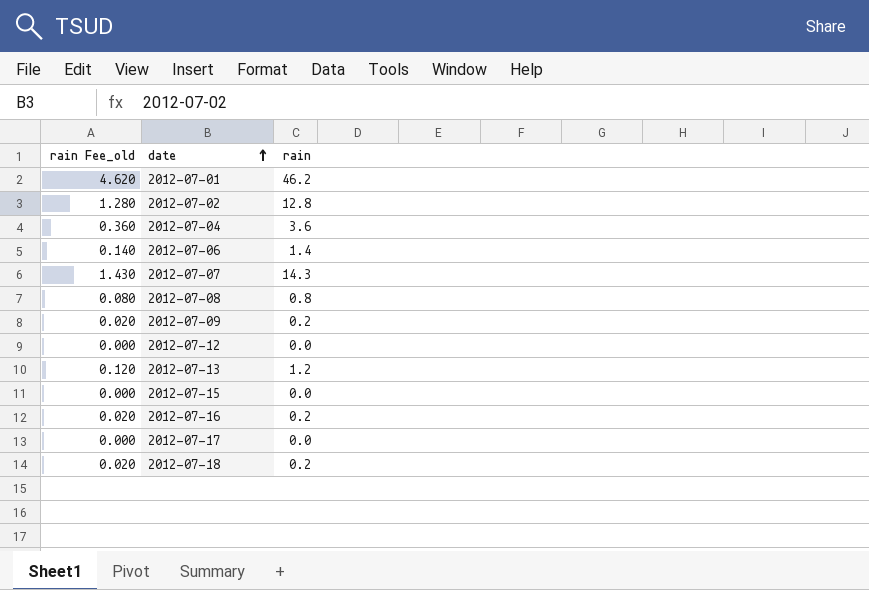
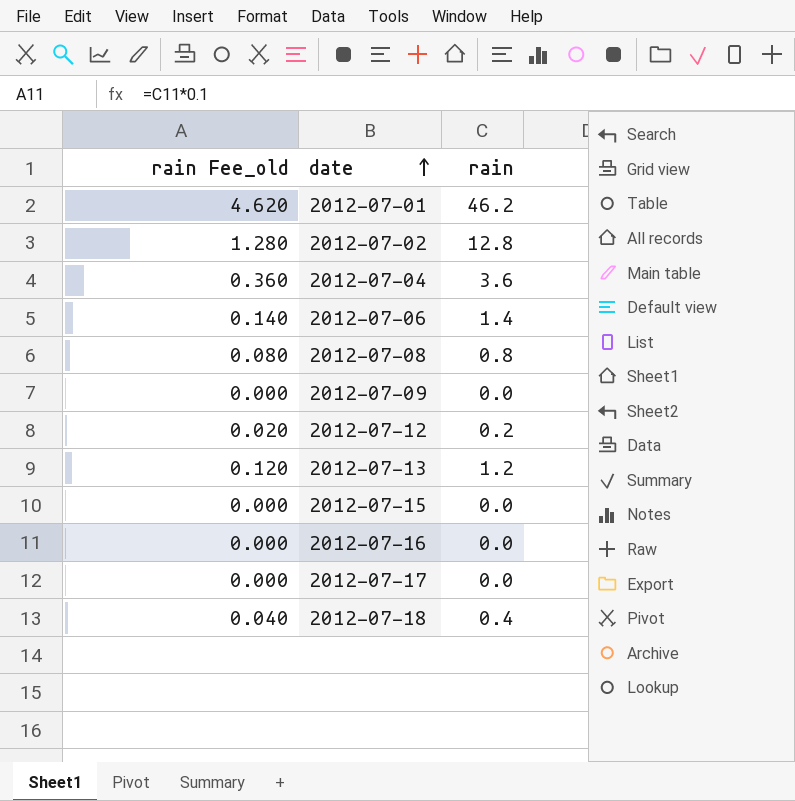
row 2012-07-07: 1.430 | 14.3 -> none
2012-07-09 | rain Fee_old: 0.020 -> 0.000
2012-07-09 | rain: 0.2 -> 0.0
2012-07-12 | rain Fee_old: 0.000 -> 0.020
2012-07-12 | rain: 0.0 -> 0.2
2012-07-16 | rain Fee_old: 0.020 -> 0.000
2012-07-16 | rain: 0.2 -> 0.0
2012-07-18 | rain Fee_old: 0.020 -> 0.040
2012-07-18 | rain: 0.2 -> 0.4

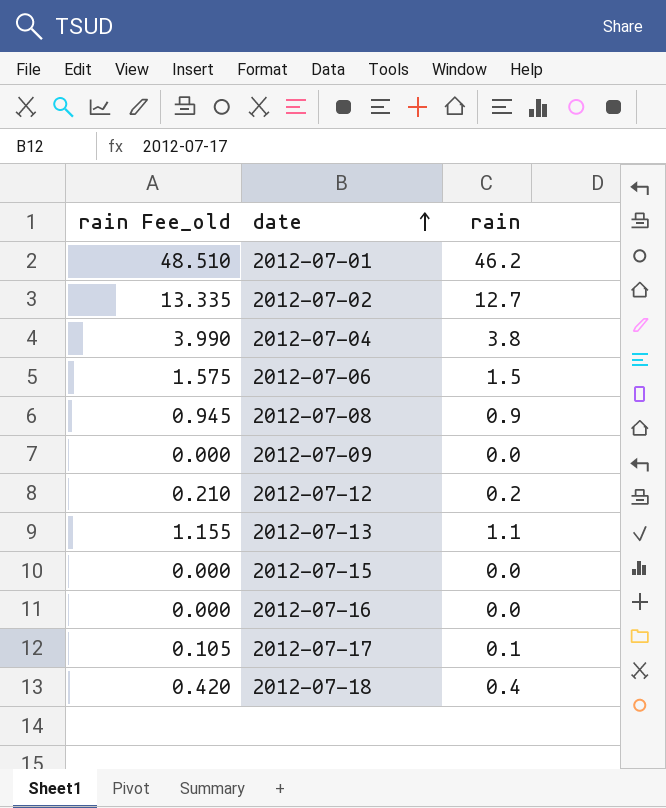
column rain Fee_old | formula: [rain] * 0.1 -> [rain] * 1.05
2012-07-02 | rain: 12.8 -> 12.7
2012-07-04 | rain: 3.6 -> 3.8
2012-07-06 | rain: 1.4 -> 1.5
2012-07-08 | rain: 0.8 -> 0.9
2012-07-13 | rain: 1.2 -> 1.1
2012-07-17 | rain: 0.0 -> 0.1

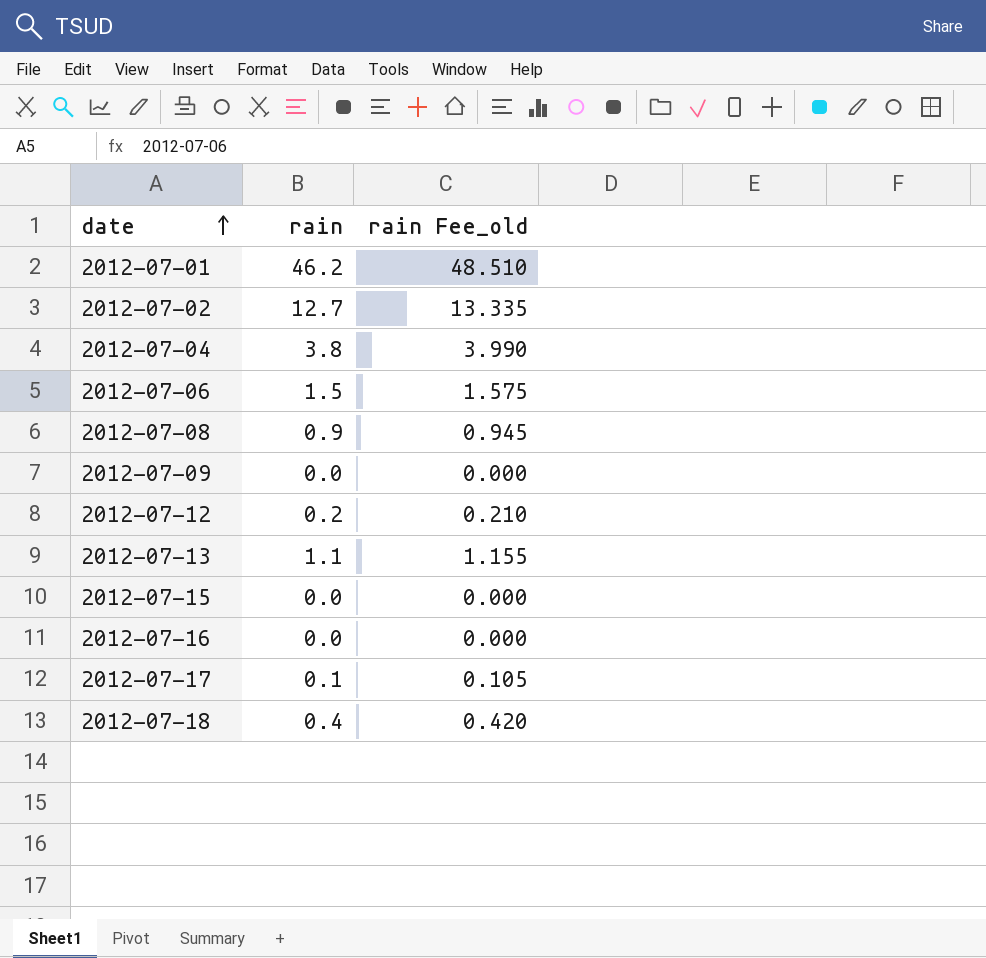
column rain Fee_old | position: 1 -> 3

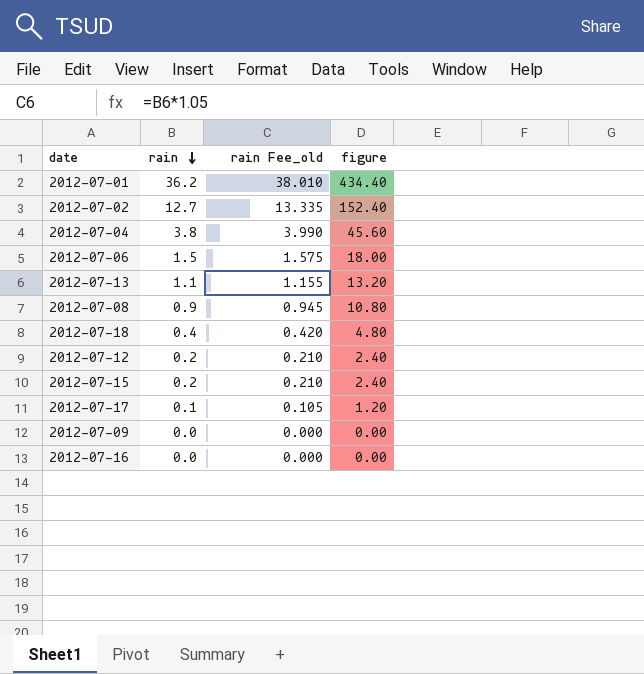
row order: date ascending -> rain descending
column figure | formula: none -> [rain] * 12
2012-07-01 | rain: 46.2 -> 36.2
2012-07-01 | rain Fee_old: 48.510 -> 38.010
2012-07-15 | rain: 0.0 -> 0.2
2012-07-15 | rain Fee_old: 0.000 -> 0.210

